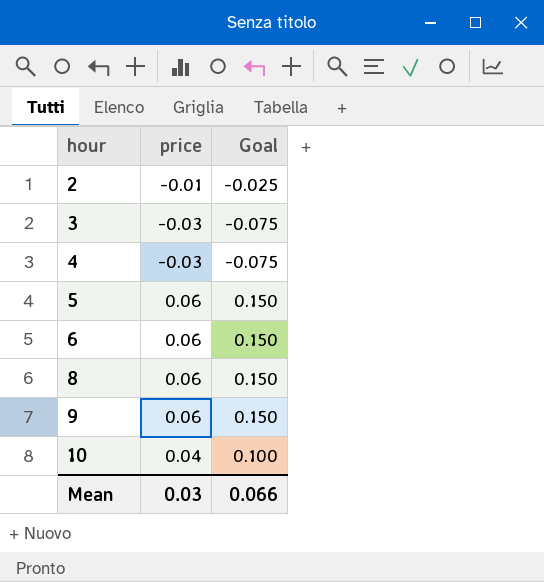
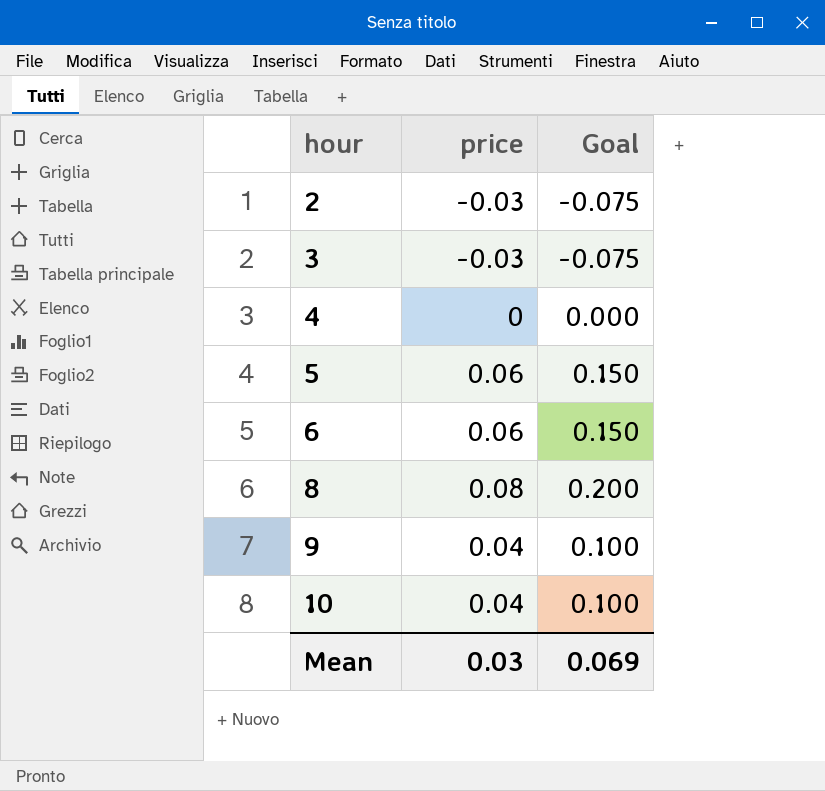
2 | price: -0.01 -> -0.03
2 | Goal: -0.025 -> -0.075
4 | price: -0.03 -> 0
4 | Goal: -0.075 -> 0.000
8 | price: 0.06 -> 0.08
8 | Goal: 0.150 -> 0.200
9 | price: 0.06 -> 0.04
9 | Goal: 0.150 -> 0.100
Mean | Goal: 0.066 -> 0.069

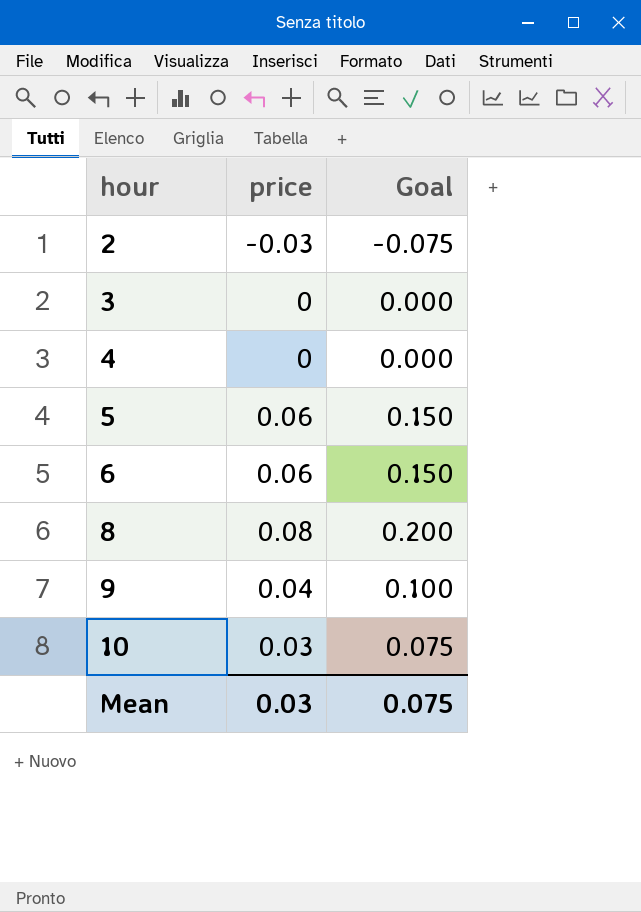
3 | price: -0.03 -> 0
3 | Goal: -0.075 -> 0.000
10 | price: 0.04 -> 0.03
10 | Goal: 0.100 -> 0.075
Mean | Goal: 0.069 -> 0.075

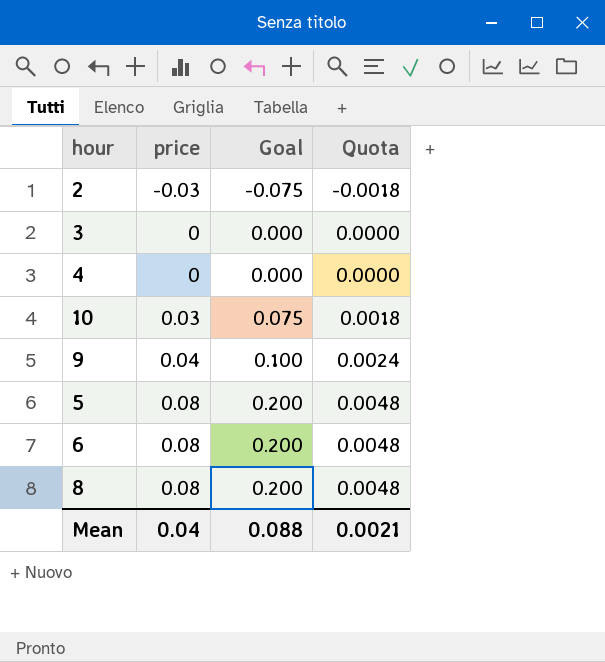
row order: hour ascending -> price ascending
column Quota | formula: none -> [price] * 0.06
5 | price: 0.06 -> 0.08
5 | Goal: 0.150 -> 0.200
6 | price: 0.06 -> 0.08
6 | Goal: 0.150 -> 0.200
Mean | price: 0.03 -> 0.04
Mean | Goal: 0.075 -> 0.088

